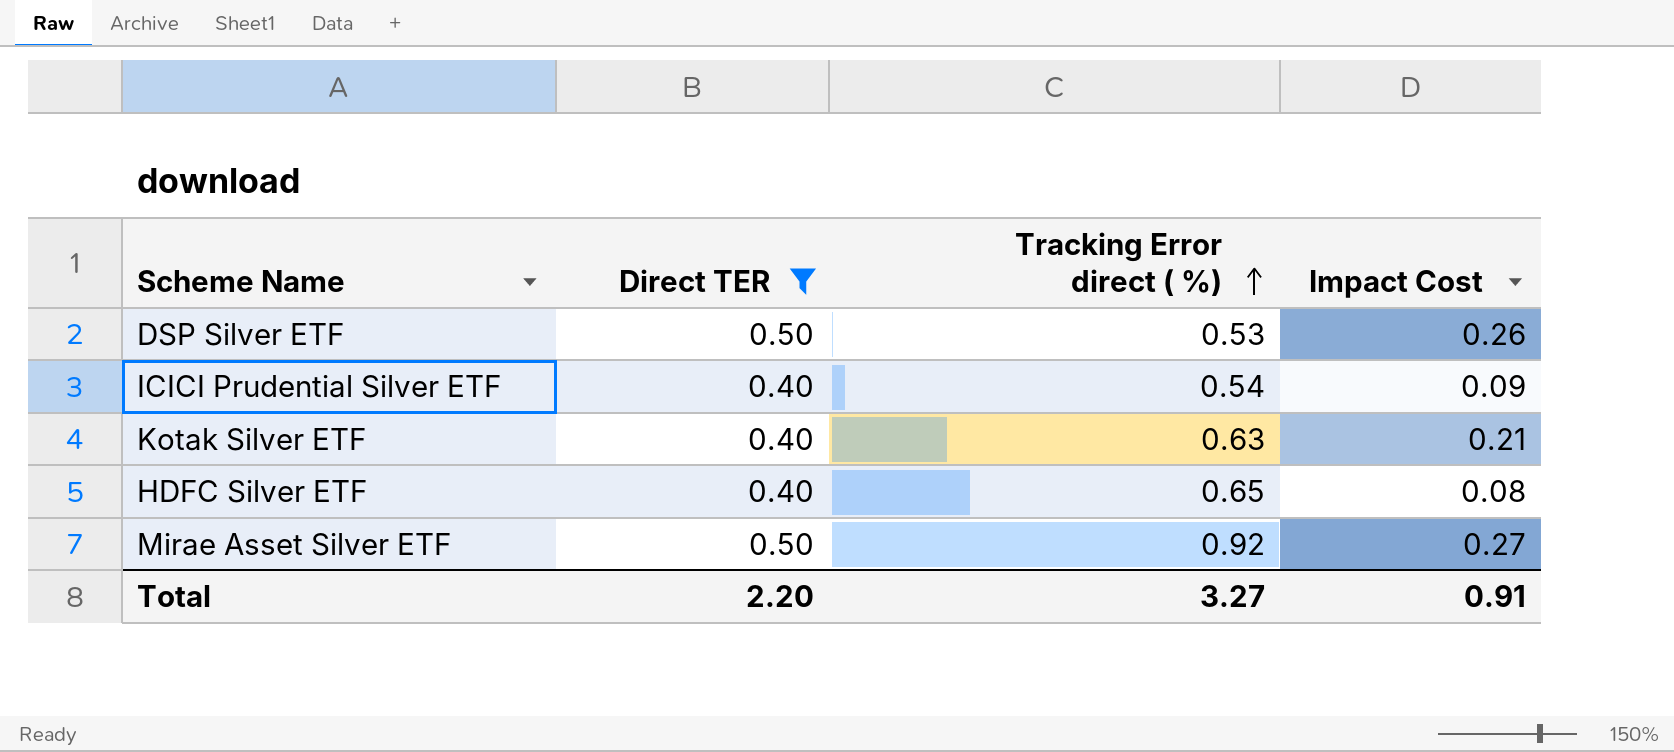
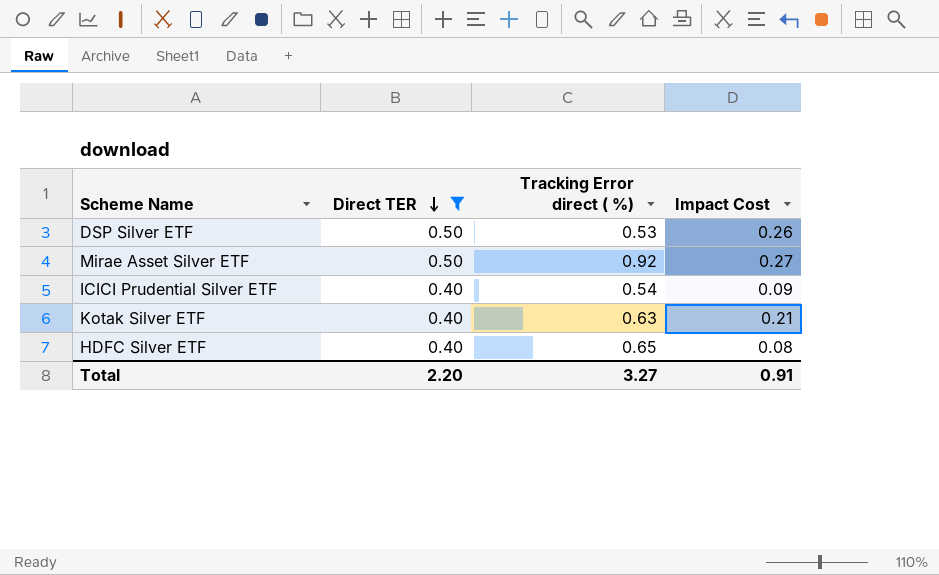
row order: Tracking Error direct ( %) ascending -> Direct TER descending

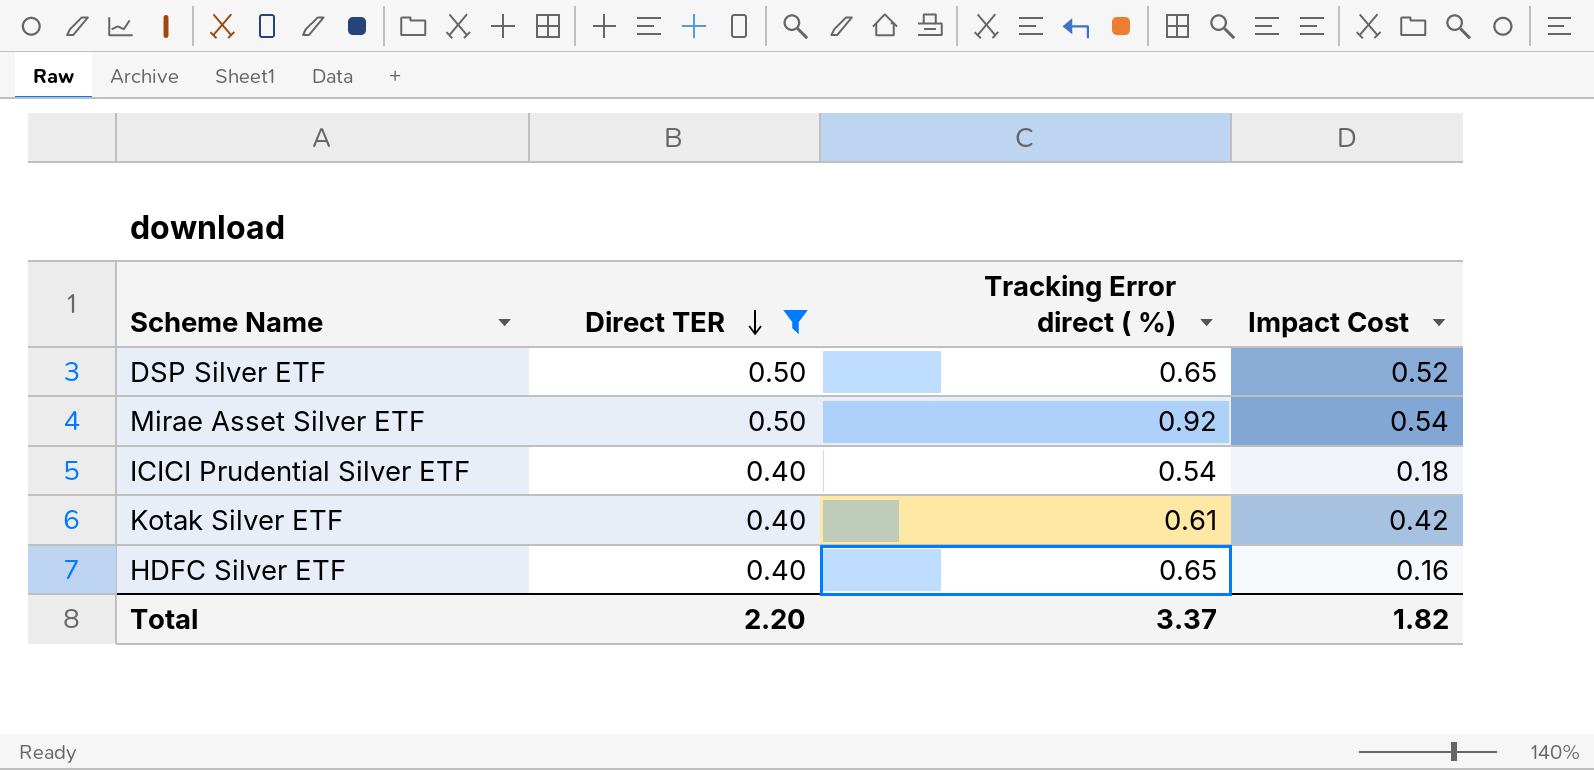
DSP Silver ETF | Tracking Error direct ( %): 0.53 -> 0.65
DSP Silver ETF | Impact Cost: 0.26 -> 0.52
Mirae Asset Silver ETF | Impact Cost: 0.27 -> 0.54
ICICI Prudential Silver ETF | Impact Cost: 0.09 -> 0.18
Kotak Silver ETF | Tracking Error direct ( %): 0.63 -> 0.61
Kotak Silver ETF | Impact Cost: 0.21 -> 0.42
HDFC Silver ETF | Impact Cost: 0.08 -> 0.16
Total | Tracking Error direct ( %): 3.27 -> 3.37
Total | Impact Cost: 0.91 -> 1.82

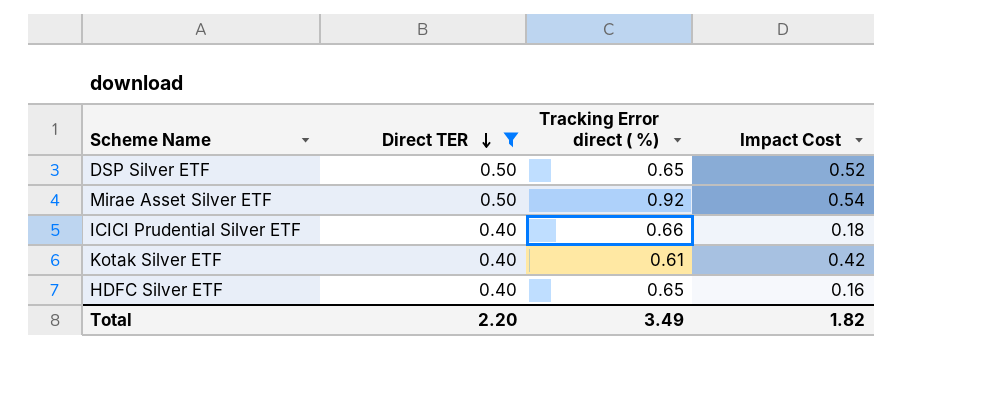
ICICI Prudential Silver ETF | Tracking Error direct ( %): 0.54 -> 0.66
Total | Tracking Error direct ( %): 3.37 -> 3.49

